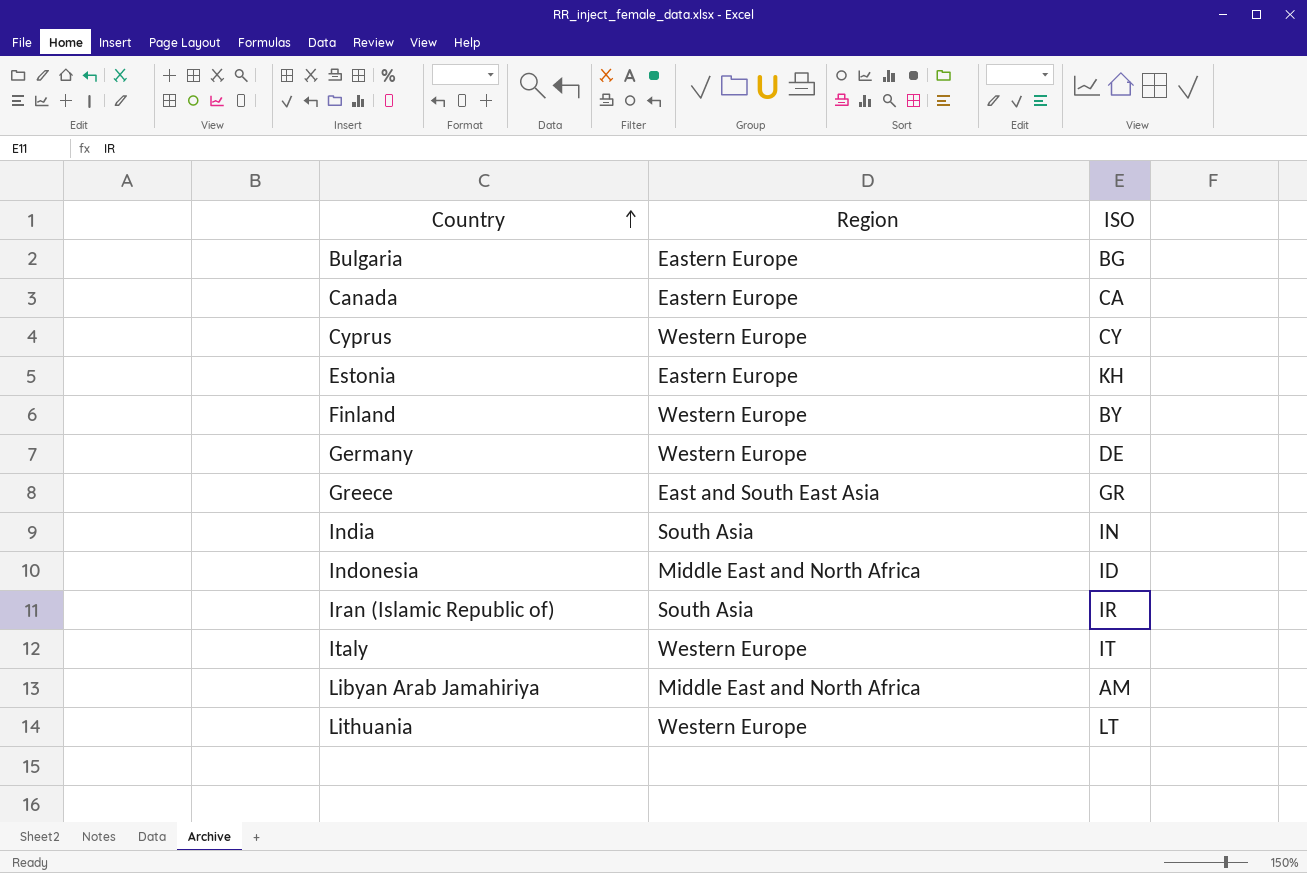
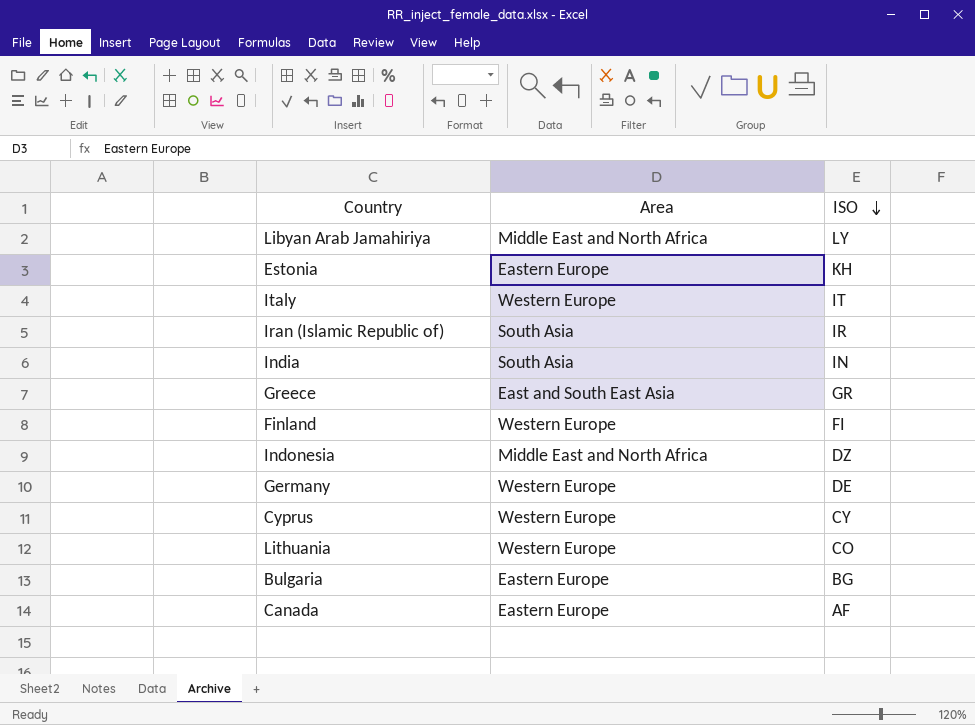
row order: Country ascending -> ISO descending
column name: Region -> Area
Libyan Arab Jamahiriya | ISO: AM -> LY
Finland | ISO: BY -> FI
Indonesia | ISO: ID -> DZ
Lithuania | ISO: LT -> CO
Canada | ISO: CA -> AF

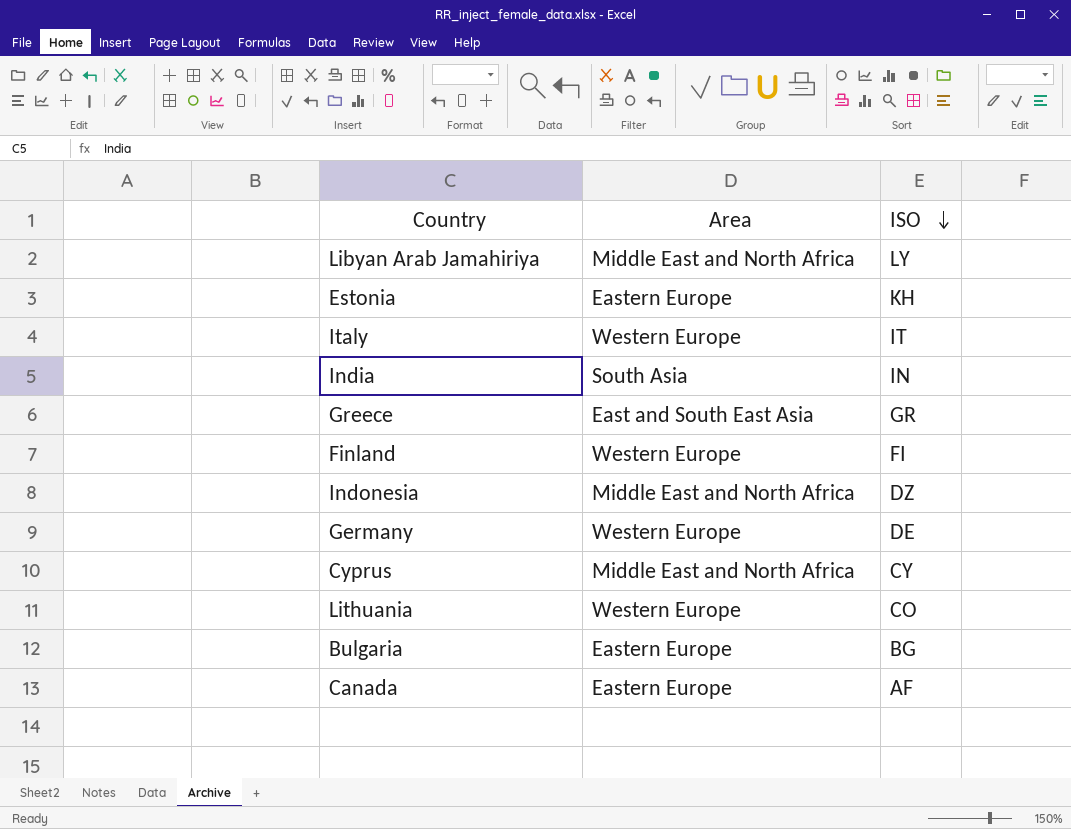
row Iran (Islamic Republic of): South Asia | IR -> none
Cyprus | Area: Western Europe -> Middle East and North Africa

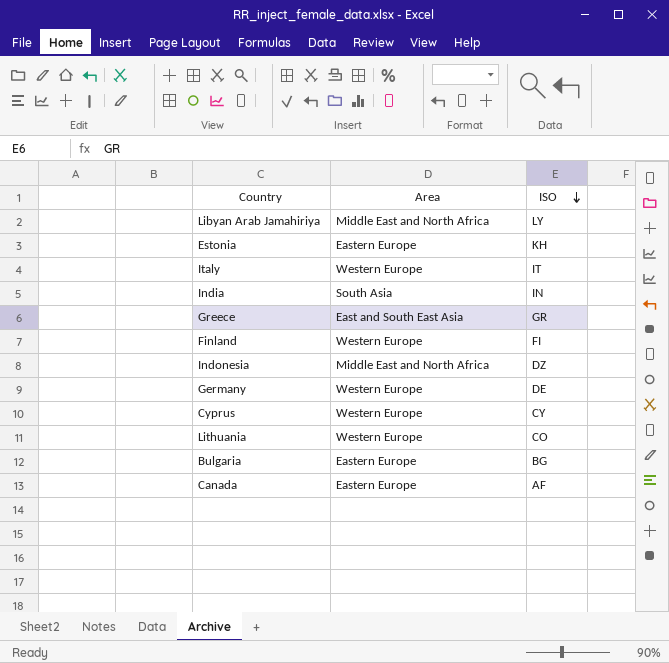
Cyprus | Area: Middle East and North Africa -> Western Europe

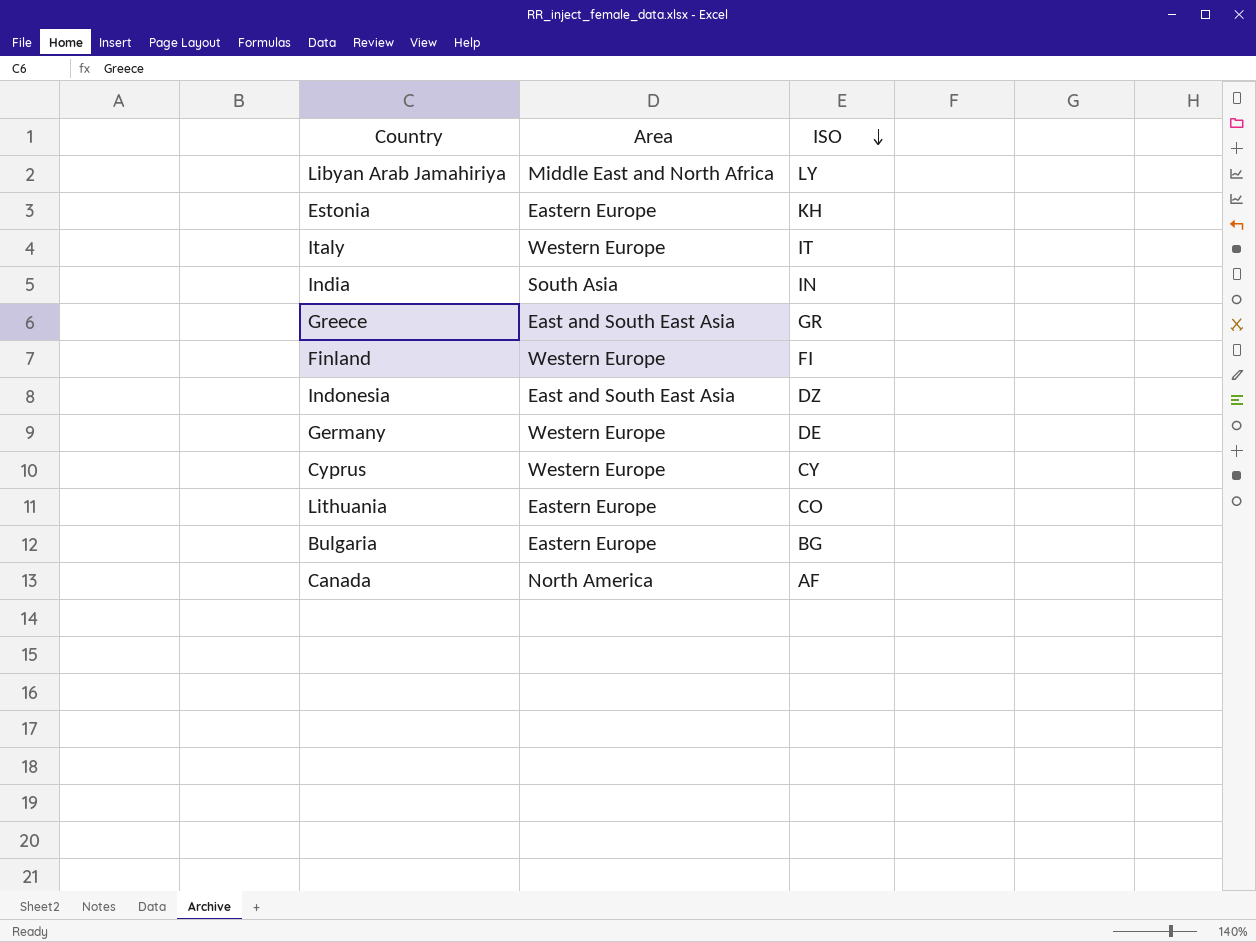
Indonesia | Area: Middle East and North Africa -> East and South East Asia
Lithuania | Area: Western Europe -> Eastern Europe
Canada | Area: Eastern Europe -> North America

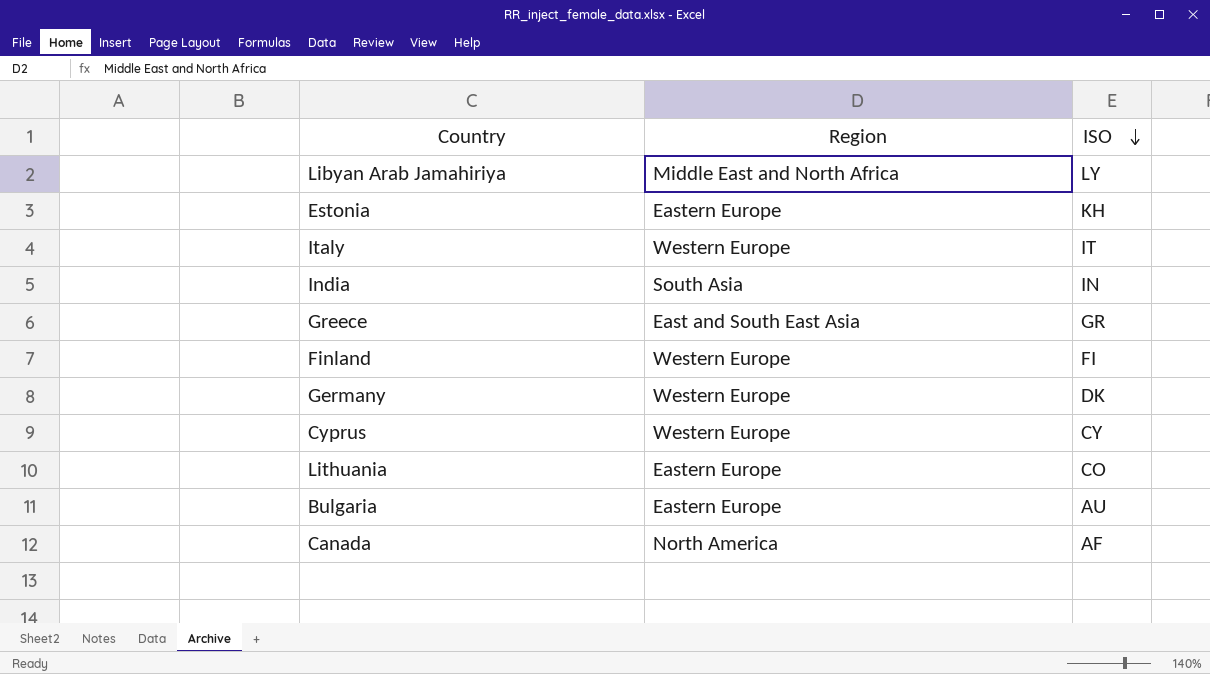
column name: Area -> Region
row Indonesia: East and South East Asia | DZ -> none
Germany | ISO: DE -> DK
Bulgaria | ISO: BG -> AU

